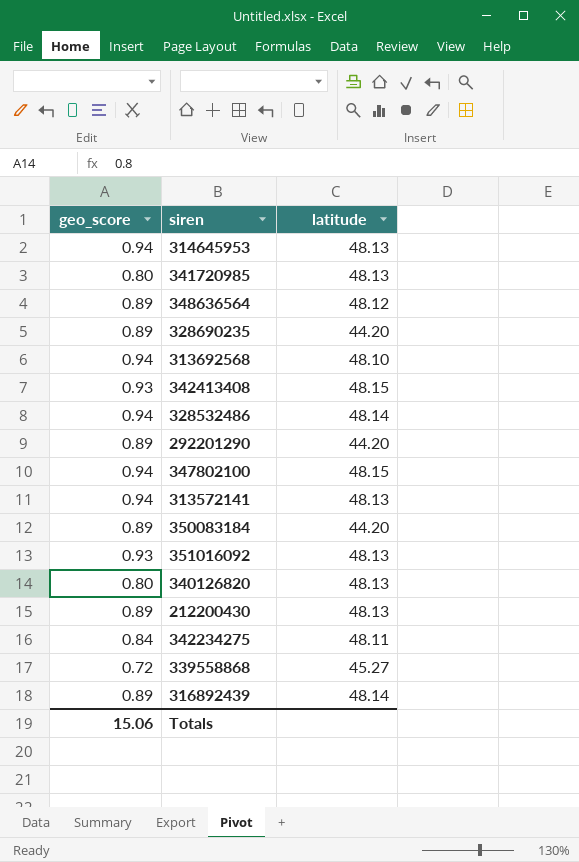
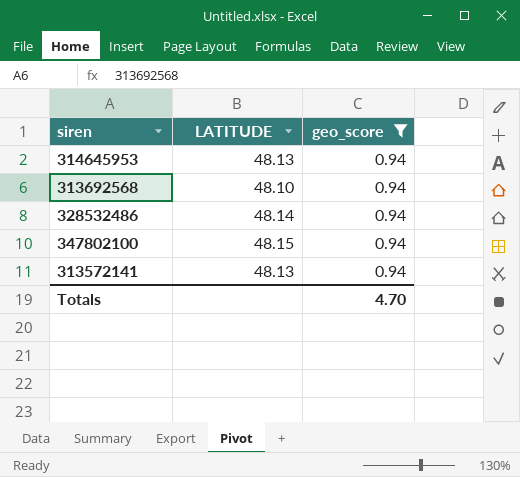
filter: none -> geo_score = 0.94
column name: latitude -> LATITUDE
column geo_score | position: 1 -> 3
Totals | geo_score: 15.06 -> 4.70

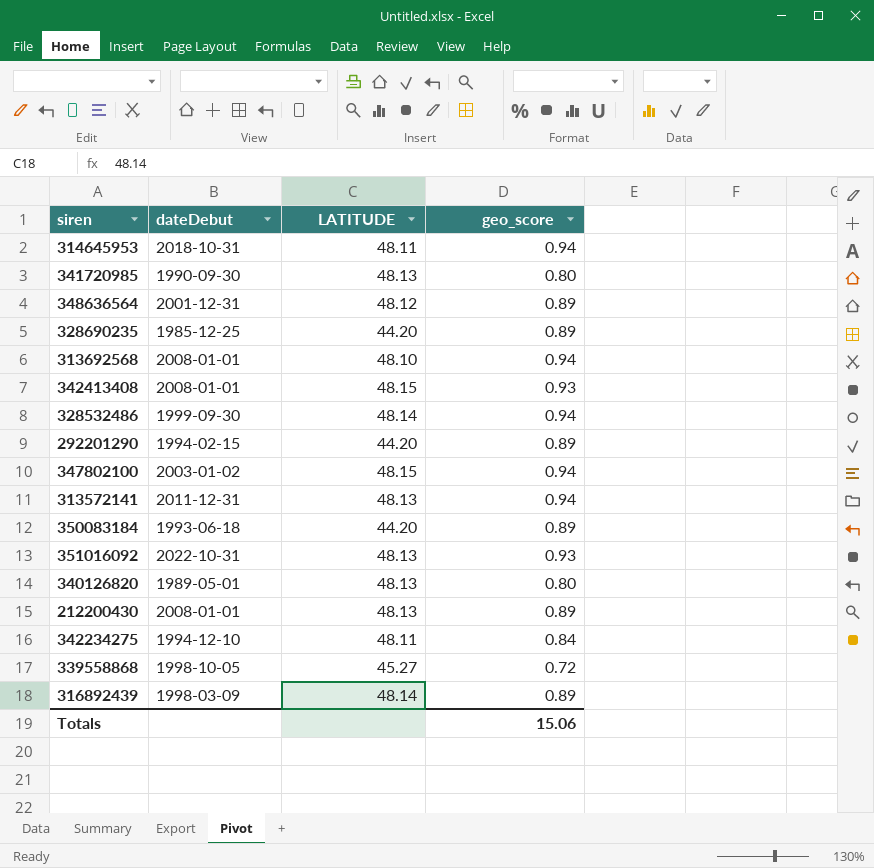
filter: geo_score = 0.94 -> none
column dateDebut | position: none -> 2
314645953 | LATITUDE: 48.13 -> 48.11
Totals | geo_score: 4.70 -> 15.06

